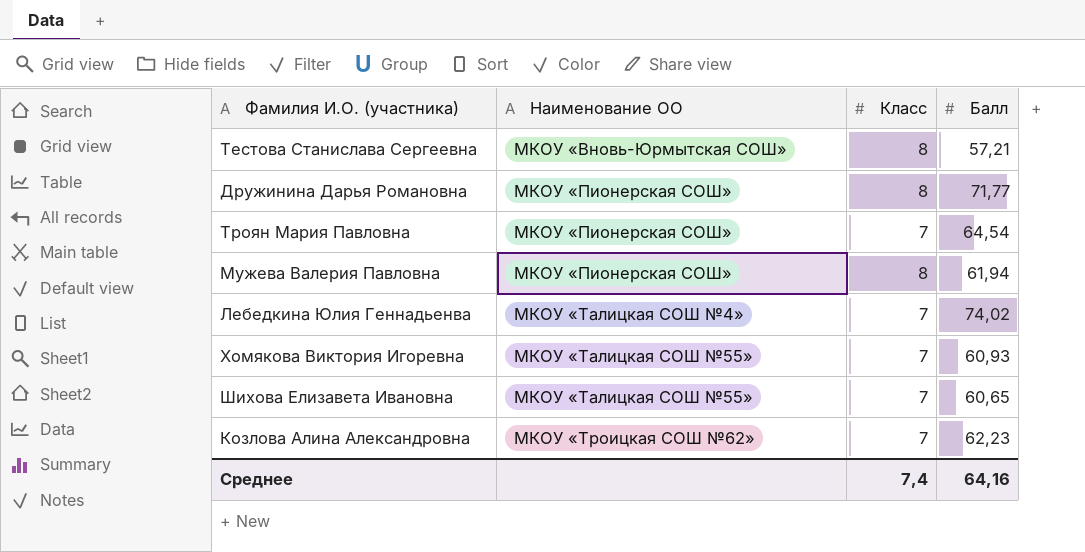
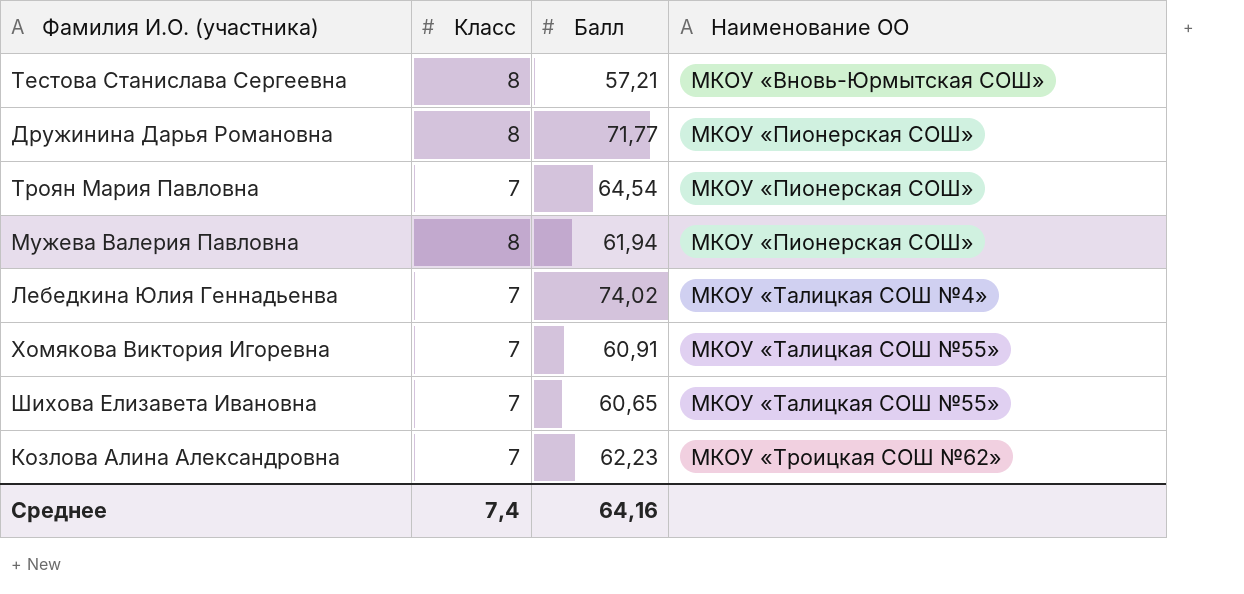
column Наименование ОО | position: 2 -> 4
Хомякова Виктория Игоревна | Балл: 60,93 -> 60,91

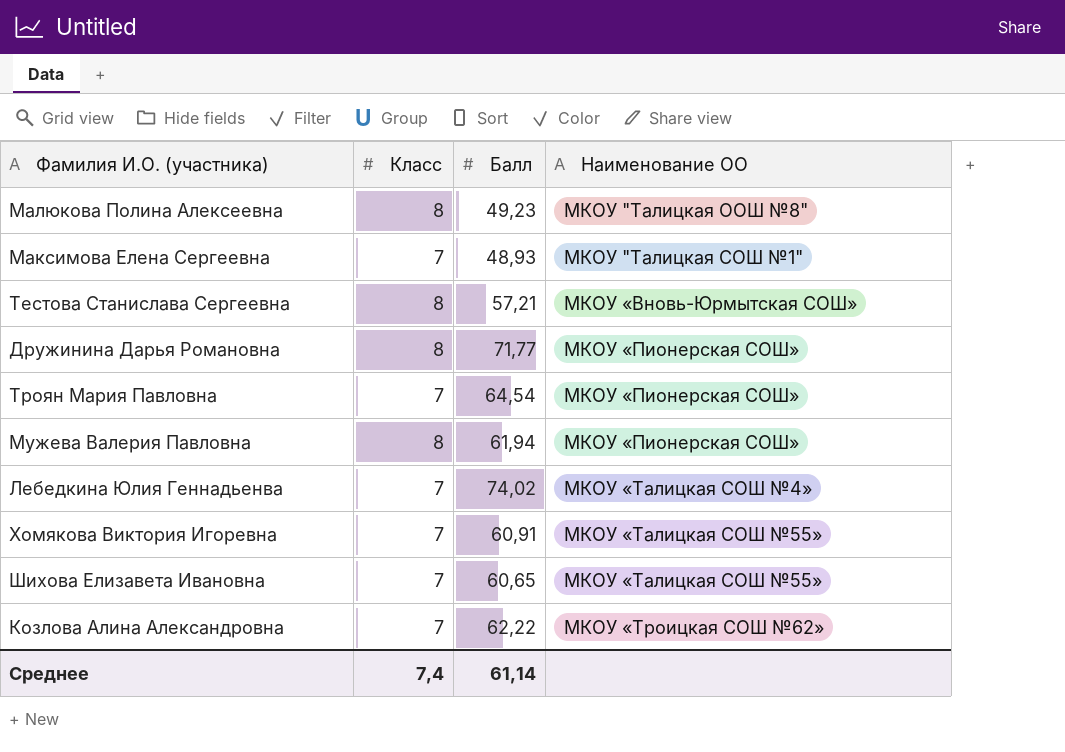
row Малюкова Полина Алексеевна: none -> 8 | 49,23 | МКОУ "Талицкая ООШ №8"
row Максимова Елена Сергеевна: none -> 7 | 48,93 | МКОУ "Талицкая СОШ №1"
Козлова Алина Александровна | Балл: 62,23 -> 62,22
Среднее | Балл: 64,16 -> 61,14

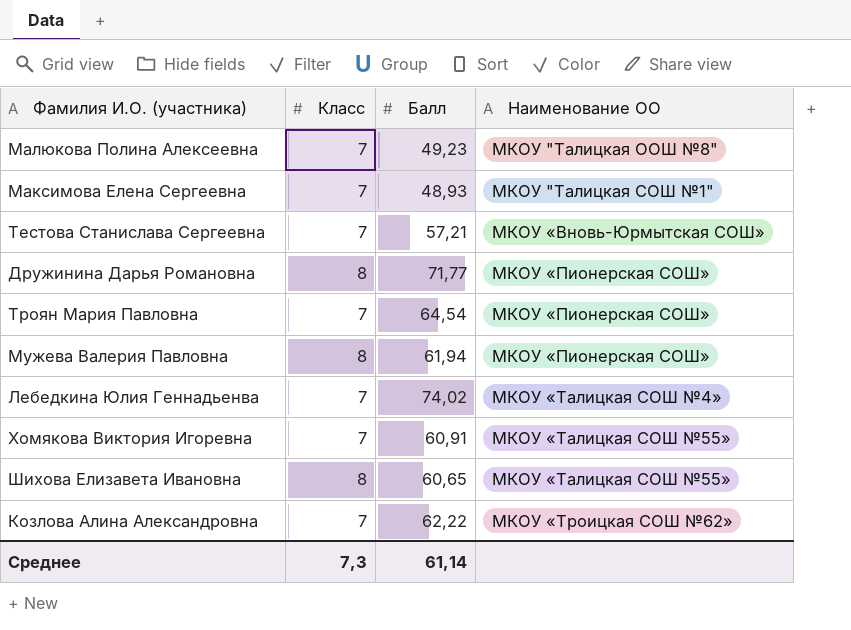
Малюкова Полина Алексеевна | Класс: 8 -> 7
Тестова Станислава Сергеевна | Класс: 8 -> 7
Шихова Елизавета Ивановна | Класс: 7 -> 8
Среднее | Класс: 7,4 -> 7,3

